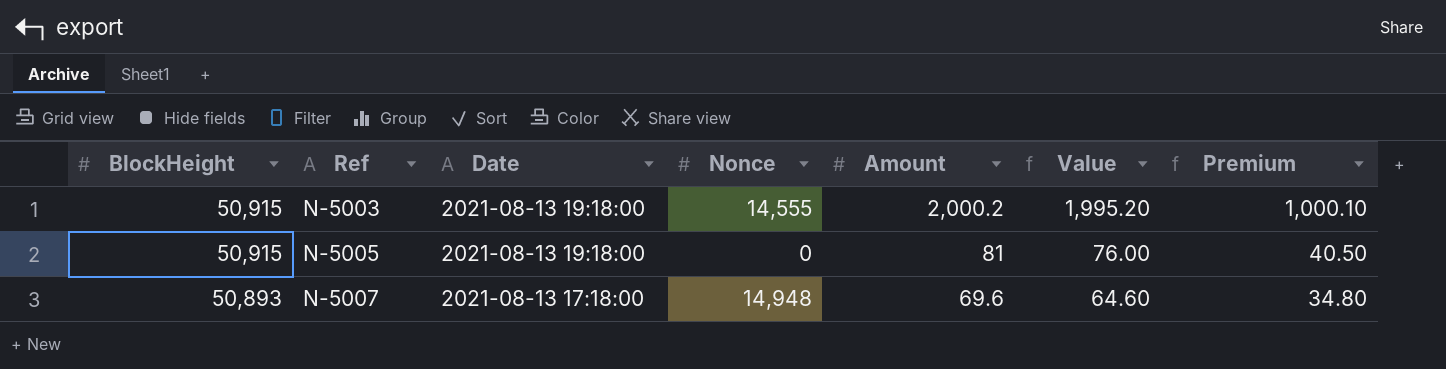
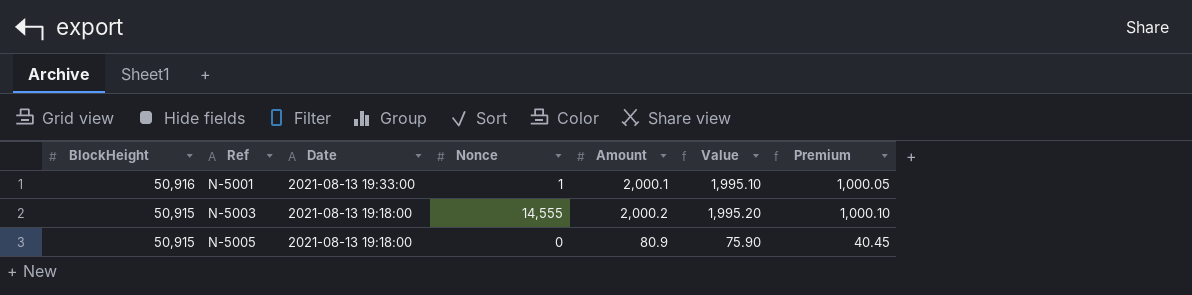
row N-5007: 50,893 | 2021-08-13 17:18:00 | 14,948 | 69.6 | 64.60 | 34.80 -> none
row N-5001: none -> 50,916 | 2021-08-13 19:33:00 | 1 | 2,000.1 | 1,995.10 | 1,000.05
N-5005 | Amount: 81 -> 80.9
N-5005 | Value: 76.00 -> 75.90
N-5005 | Premium: 40.50 -> 40.45

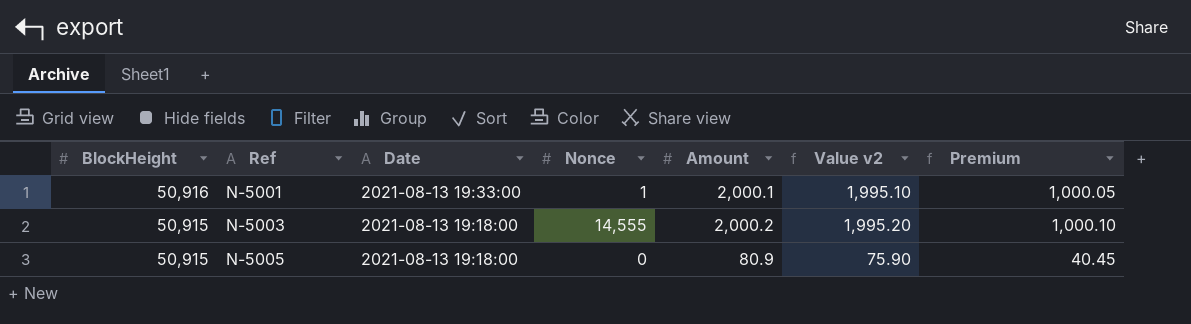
column name: Value -> Value v2

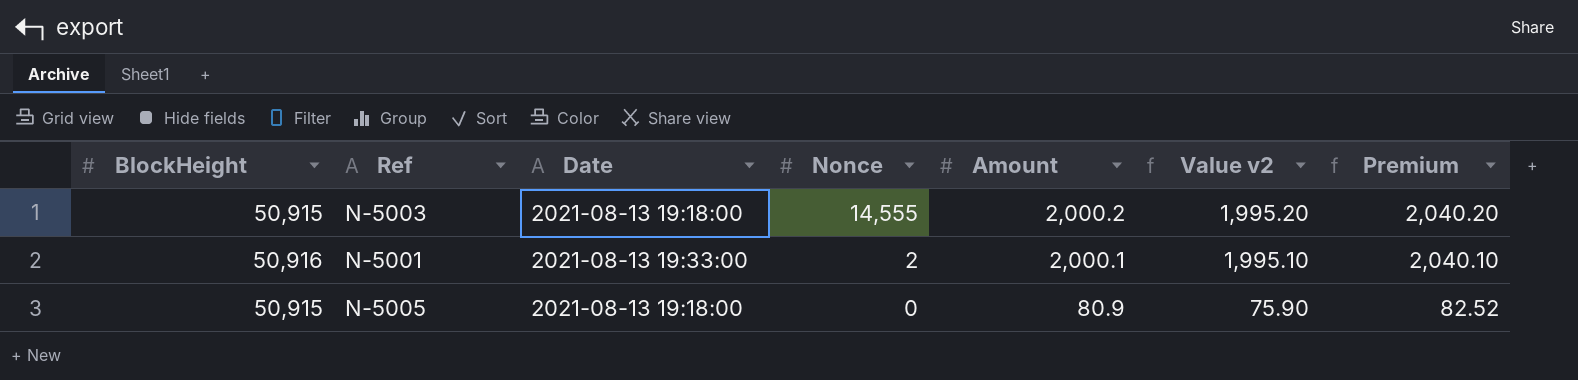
row order: BlockHeight descending -> Nonce descending
column Premium | formula: [Amount] * 0.5 -> [Amount] * 1.02
N-5001 | Nonce: 1 -> 2

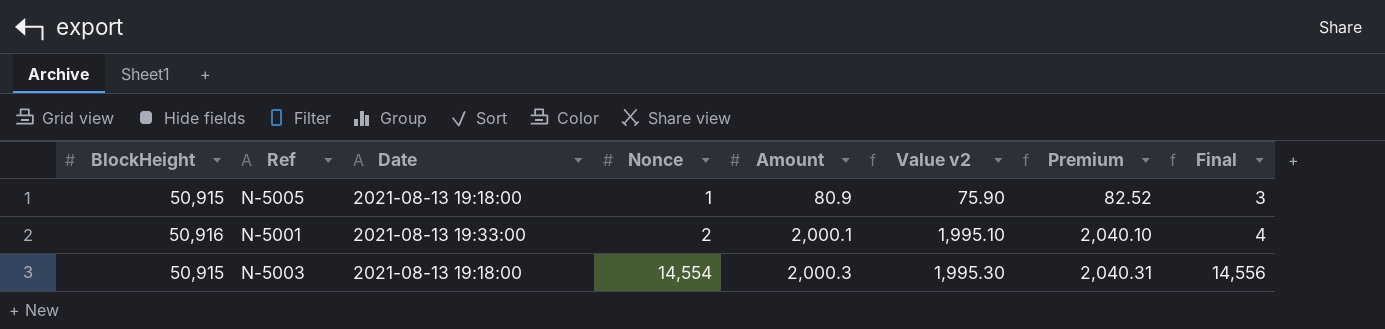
row order: Nonce descending -> Nonce ascending
column Final | formula: none -> [Nonce] + 2
N-5005 | Nonce: 0 -> 1
N-5003 | Nonce: 14,555 -> 14,554
N-5003 | Amount: 2,000.2 -> 2,000.3
N-5003 | Value v2: 1,995.20 -> 1,995.30
N-5003 | Premium: 2,040.20 -> 2,040.31

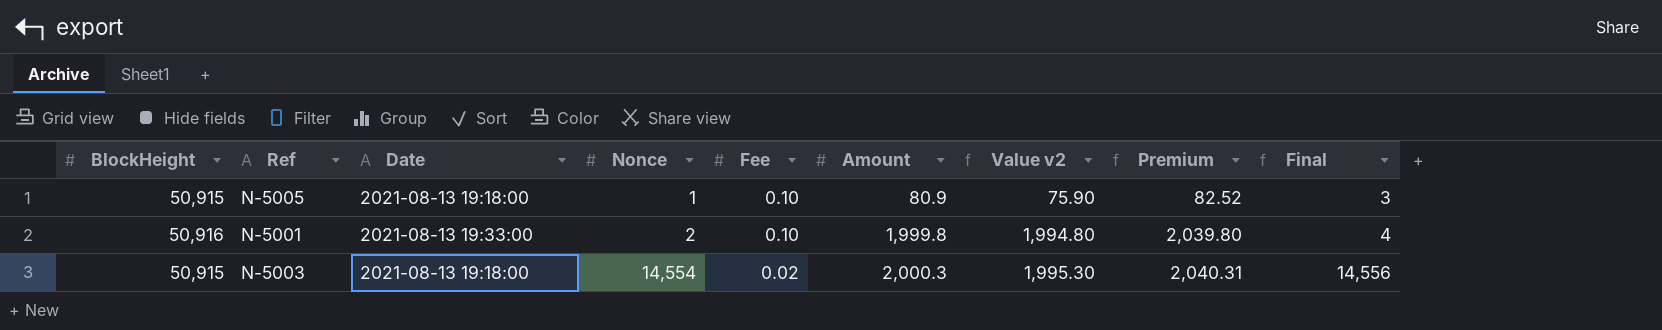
column Fee | position: none -> 5
N-5001 | Amount: 2,000.1 -> 1,999.8
N-5001 | Value v2: 1,995.10 -> 1,994.80
N-5001 | Premium: 2,040.10 -> 2,039.80

